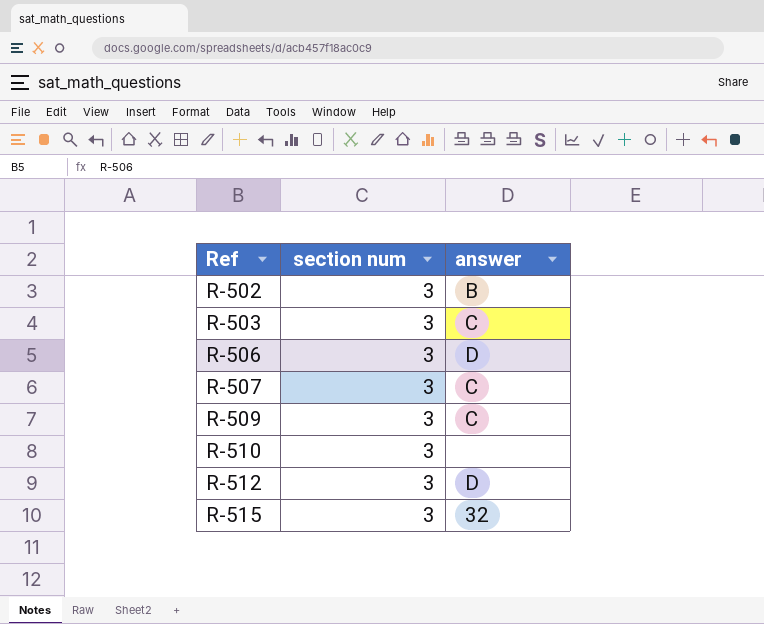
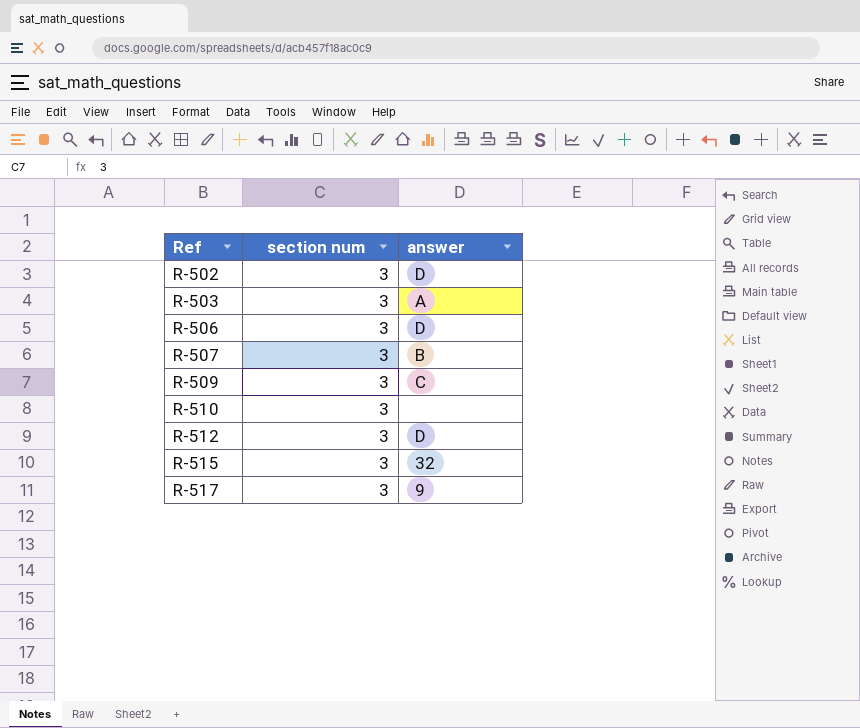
R-502 | answer: B -> D
R-503 | answer: C -> A
R-507 | answer: C -> B
row R-517: none -> 3 | 9

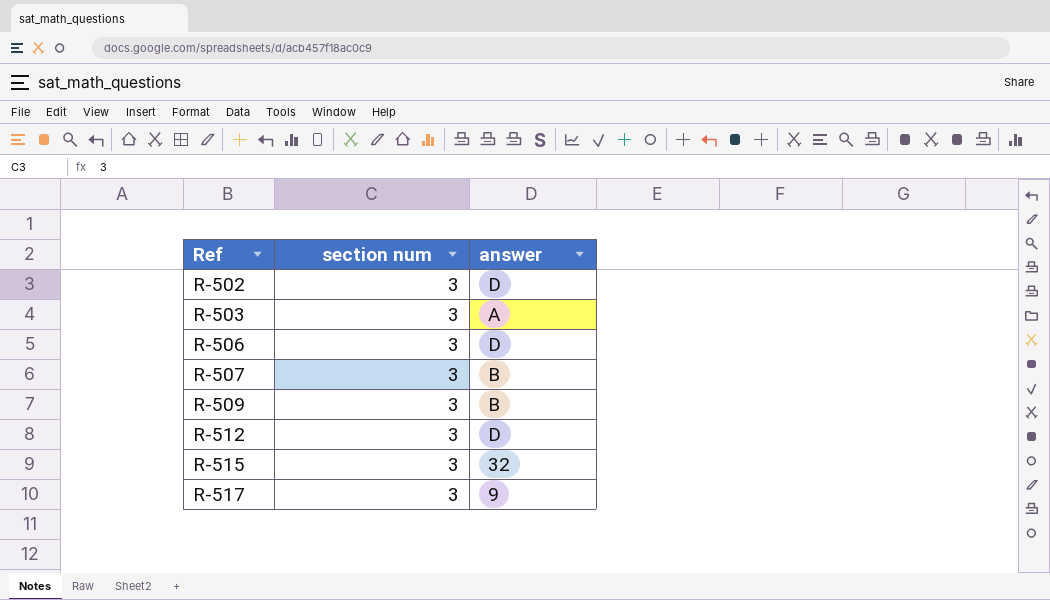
row R-510: 3 | none -> none
R-509 | answer: C -> B

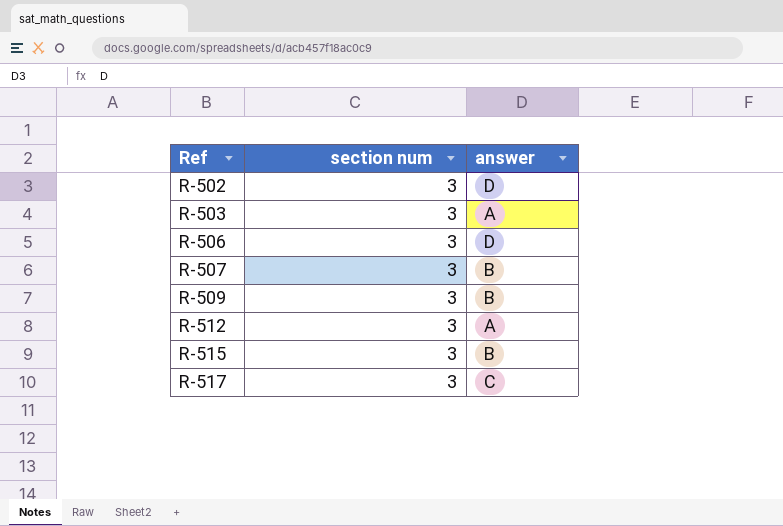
R-512 | answer: D -> A
R-515 | answer: 32 -> B
R-517 | answer: 9 -> C

